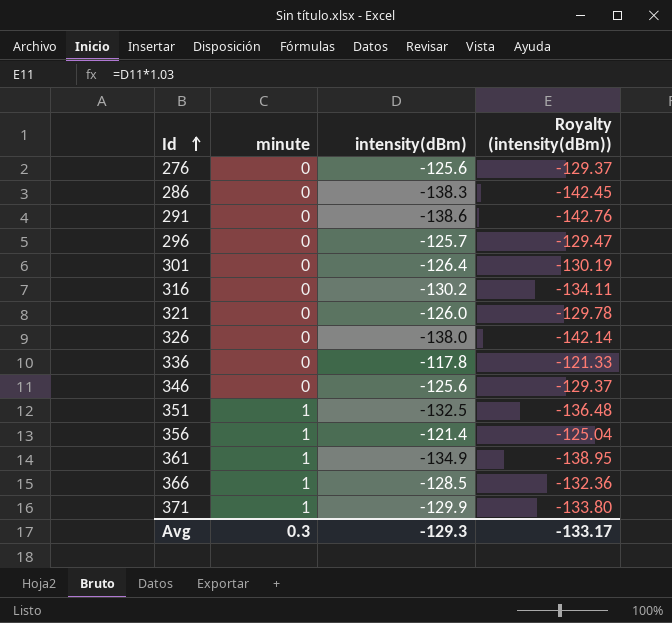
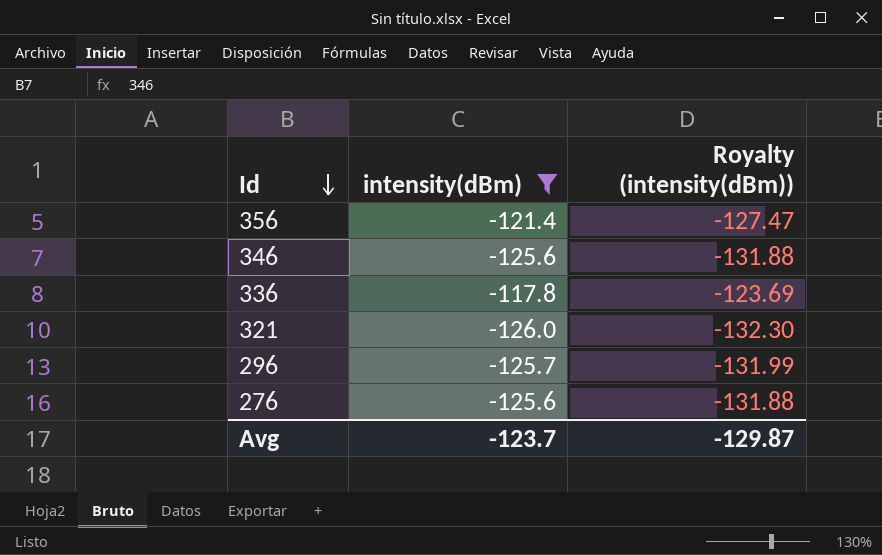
filter: none -> intensity(dBm) >= -126.0
row order: Id ascending -> Id descending
column minute | position: 2 -> none
column Royalty (intensity(dBm)) | formula: [intensity(dBm)] * 1.03 -> [intensity(dBm)] * 1.05
Avg | intensity(dBm): -129.3 -> -123.7
Avg | Royalty (intensity(dBm)): -133.17 -> -129.87

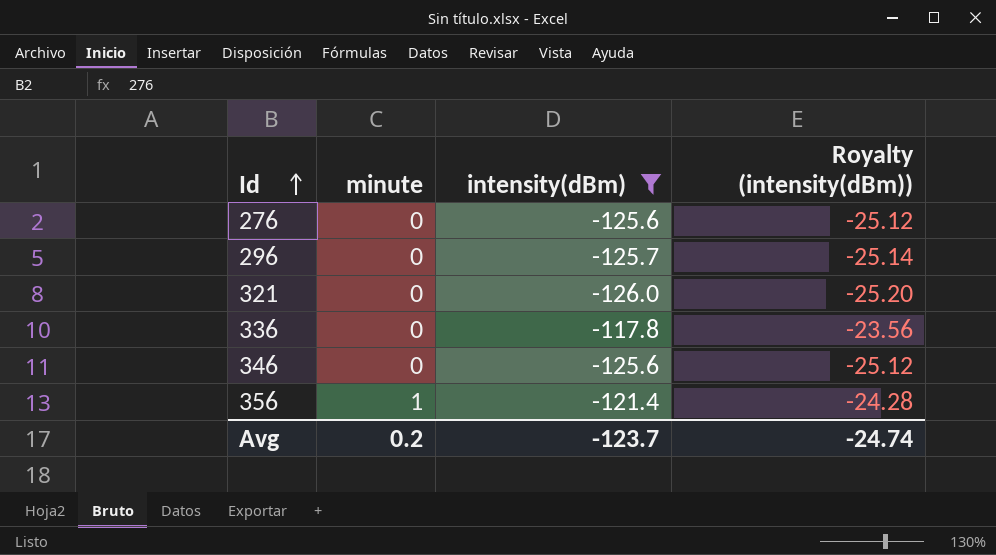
row order: Id descending -> Id ascending
column minute | position: none -> 2
column Royalty (intensity(dBm)) | formula: [intensity(dBm)] * 1.05 -> [intensity(dBm)] * 0.2
Avg | Royalty (intensity(dBm)): -129.87 -> -24.74

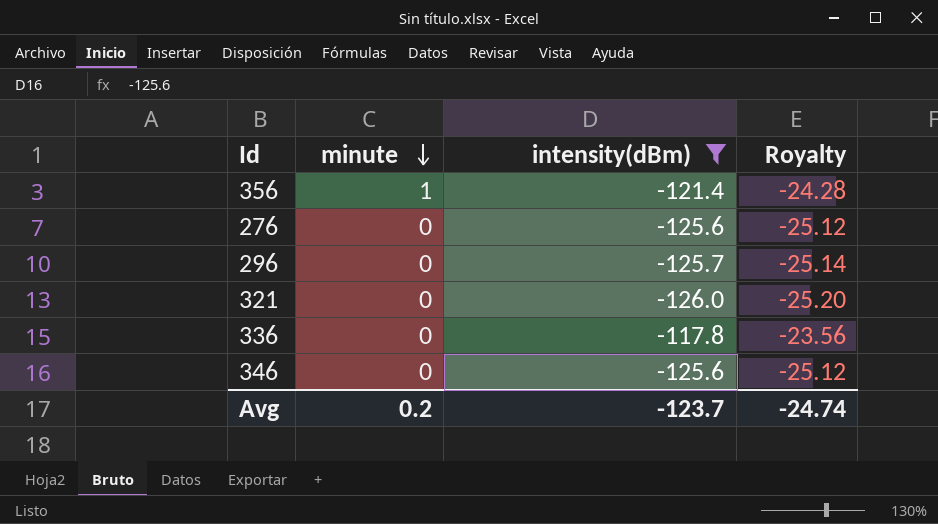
row order: Id ascending -> minute descending
column name: Royalty (intensity(dBm)) -> Royalty

